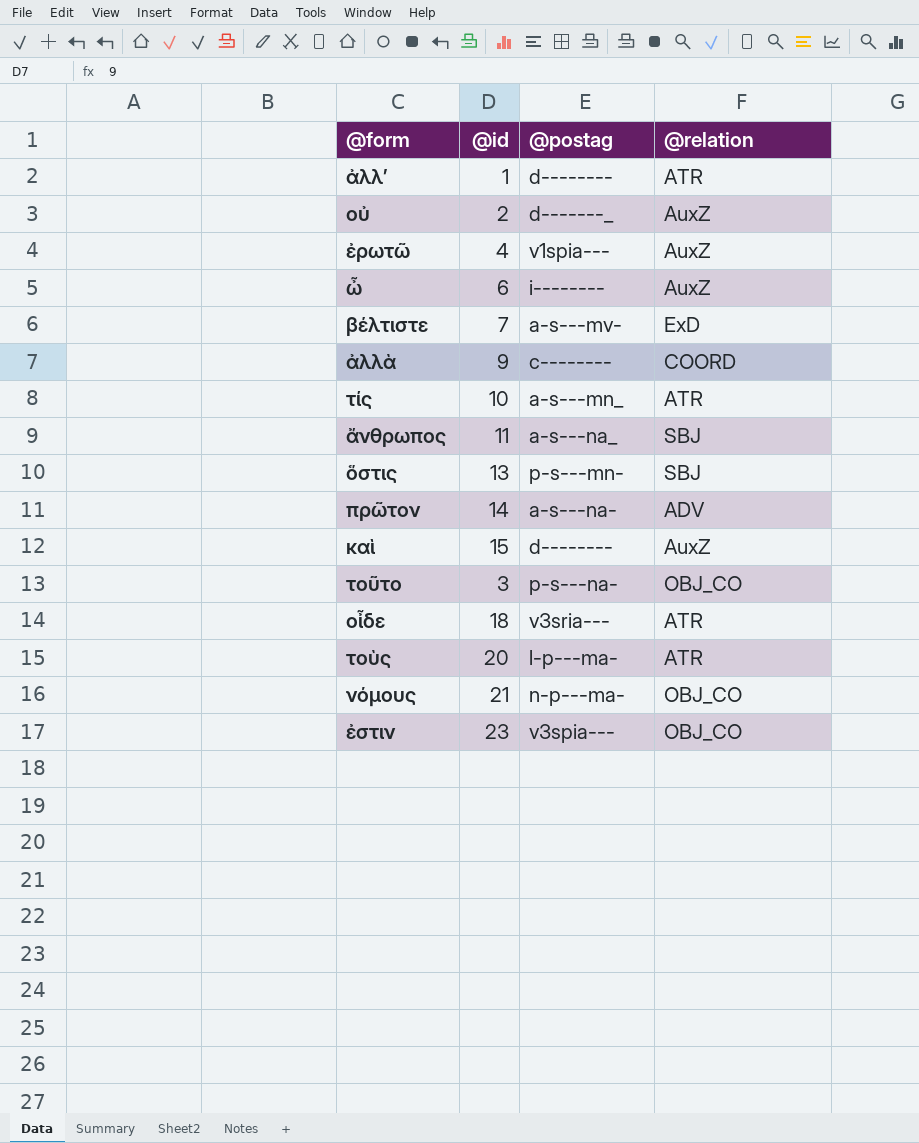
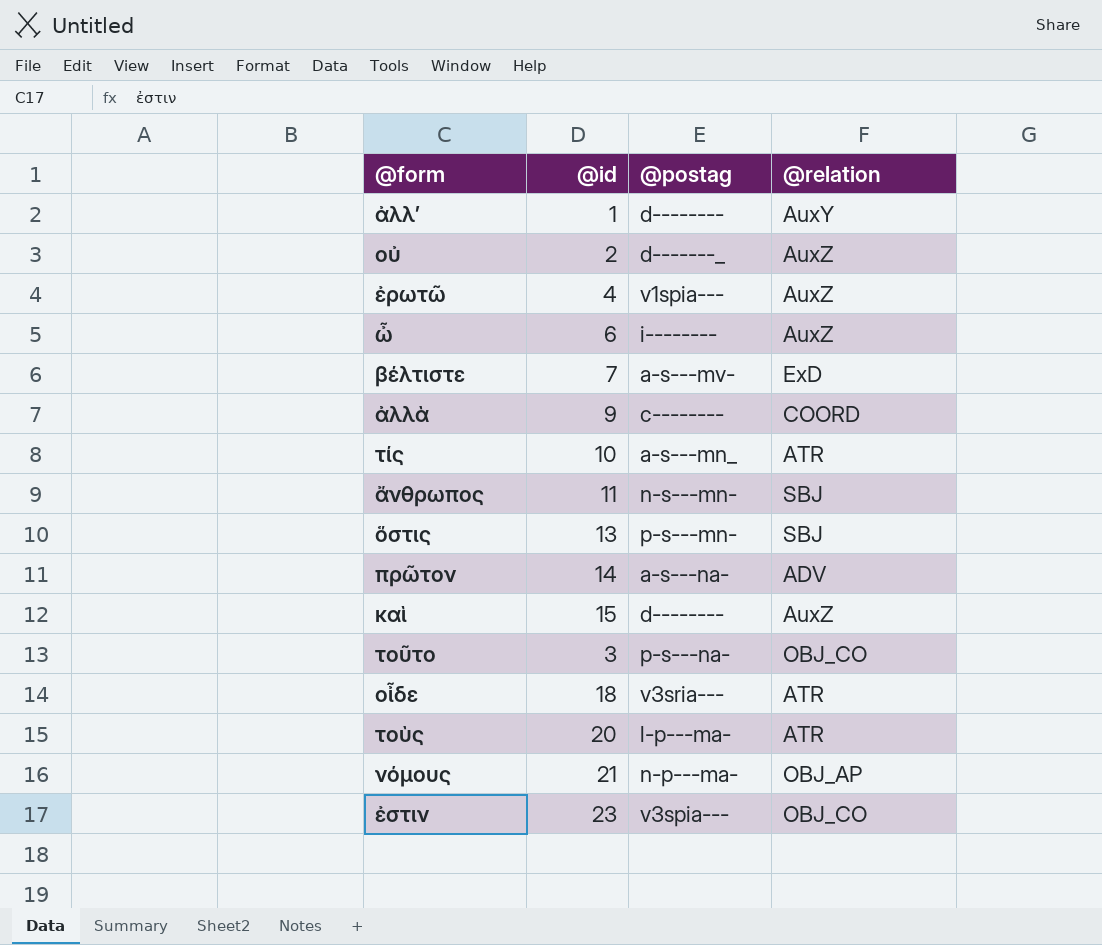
ἀλλʼ | @relation: ATR -> AuxY
ἄνθρωπος | @postag: a-s---na_ -> n-s---mn-
νόμους | @relation: OBJ_CO -> OBJ_AP

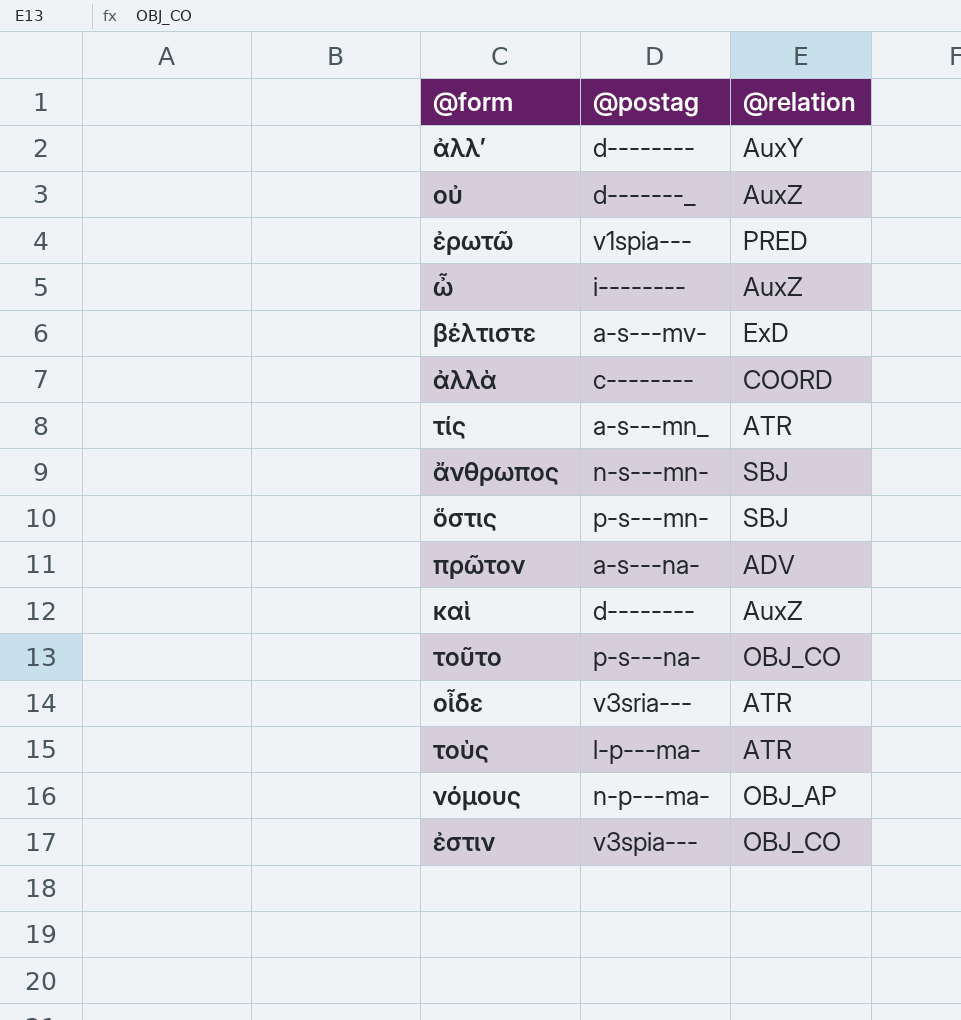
column @id | position: 2 -> none
ἐρωτῶ | @relation: AuxZ -> PRED

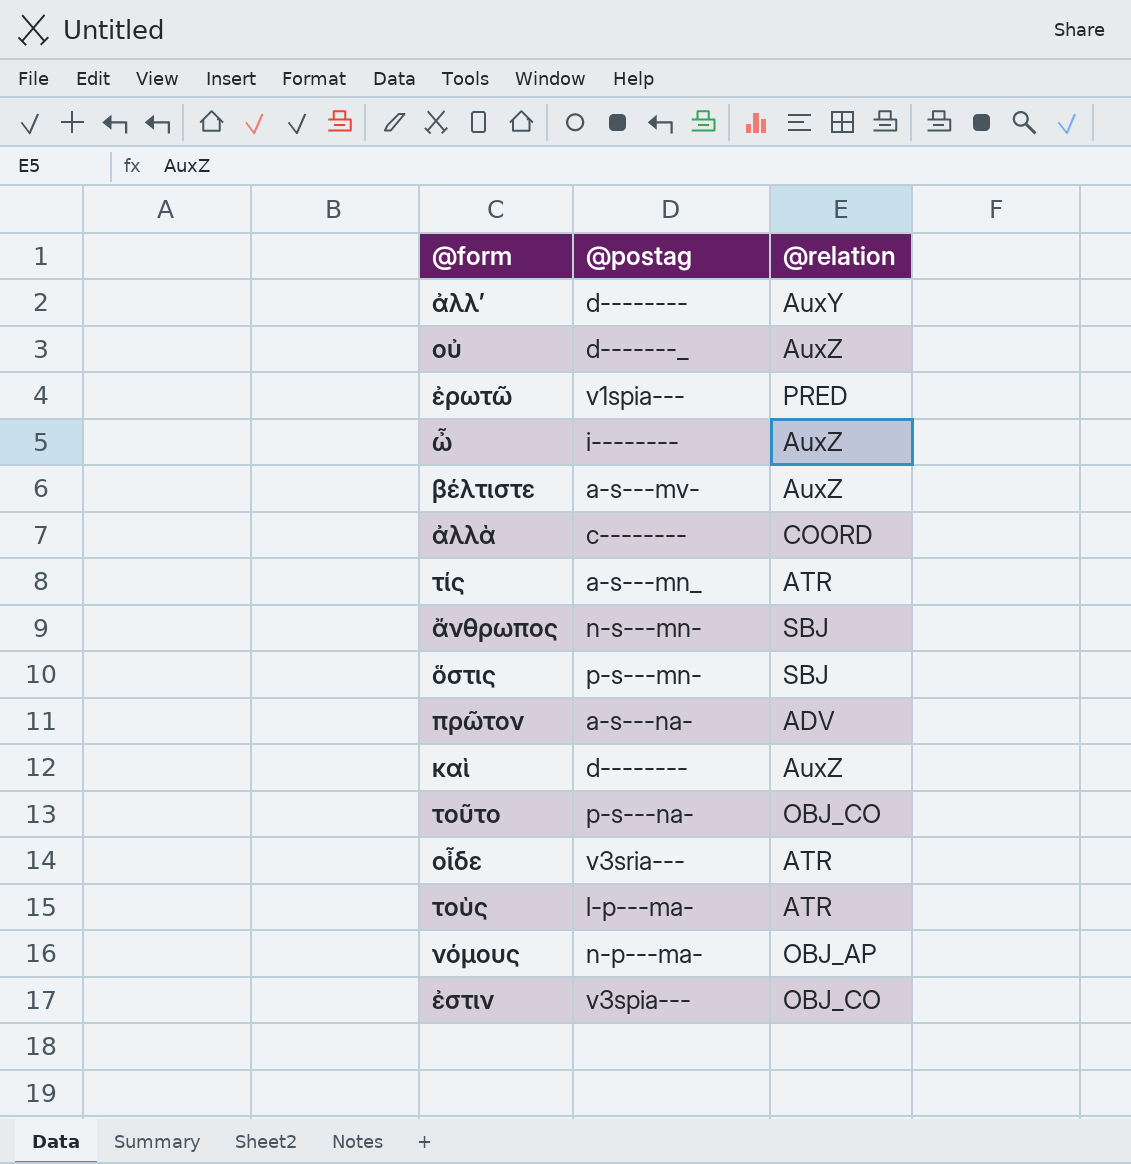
βέλτιστε | @relation: ExD -> AuxZ

